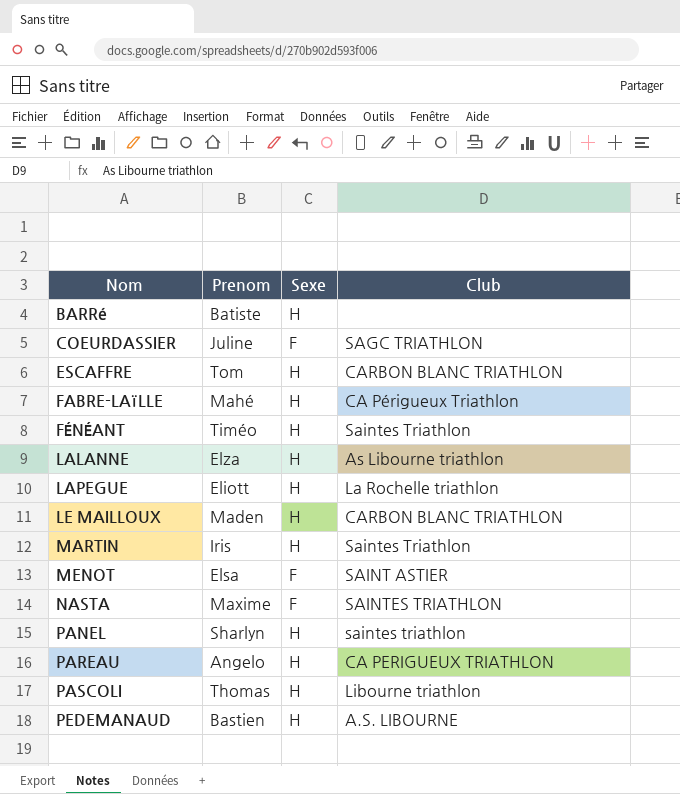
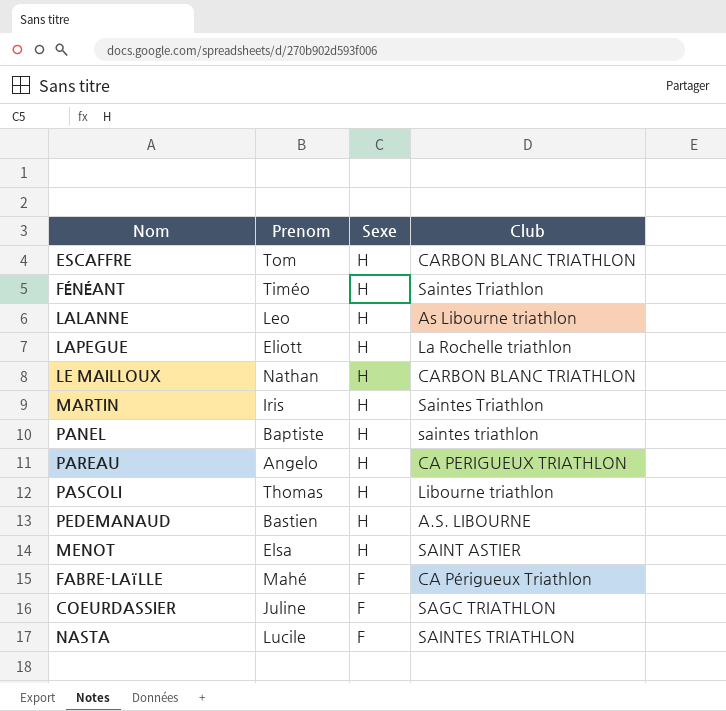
row order: Nom ascending -> Sexe descending
row BARRé: Batiste | H | none -> none
LALANNE | Prenom: Elza -> Leo
LE MAILLOUX | Prenom: Maden -> Nathan
PANEL | Prenom: Sharlyn -> Baptiste
MENOT | Sexe: F -> H
FABRE-LAïLLE | Sexe: H -> F
NASTA | Prenom: Maxime -> Lucile

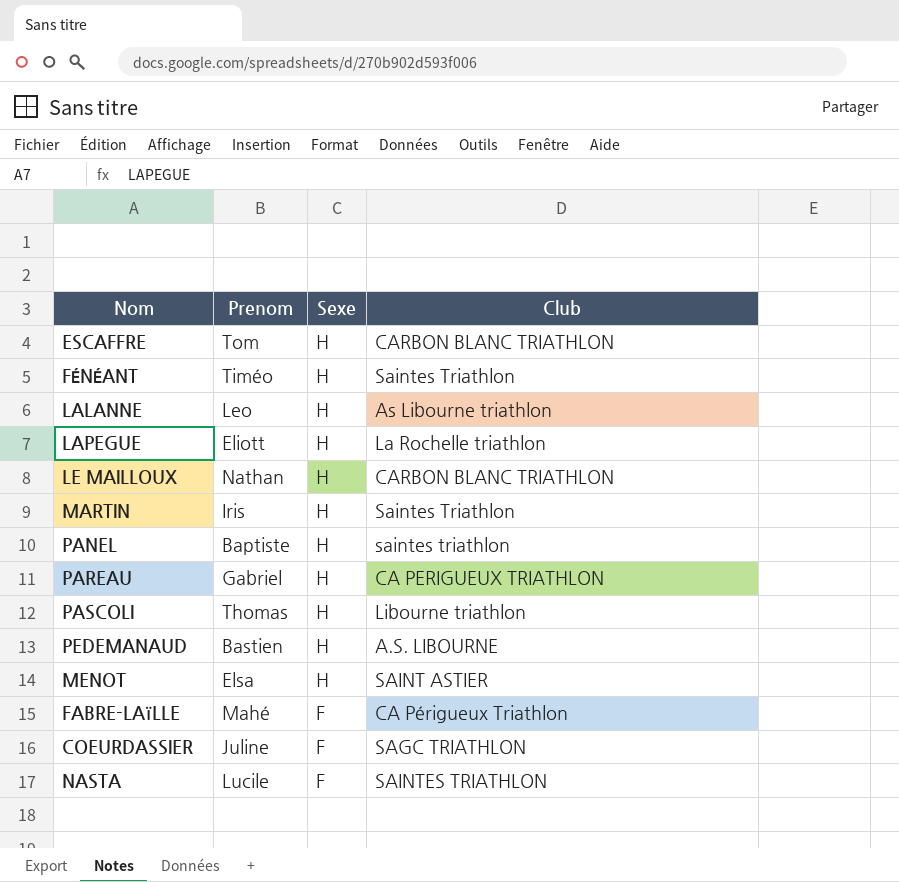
PAREAU | Prenom: Angelo -> Gabriel

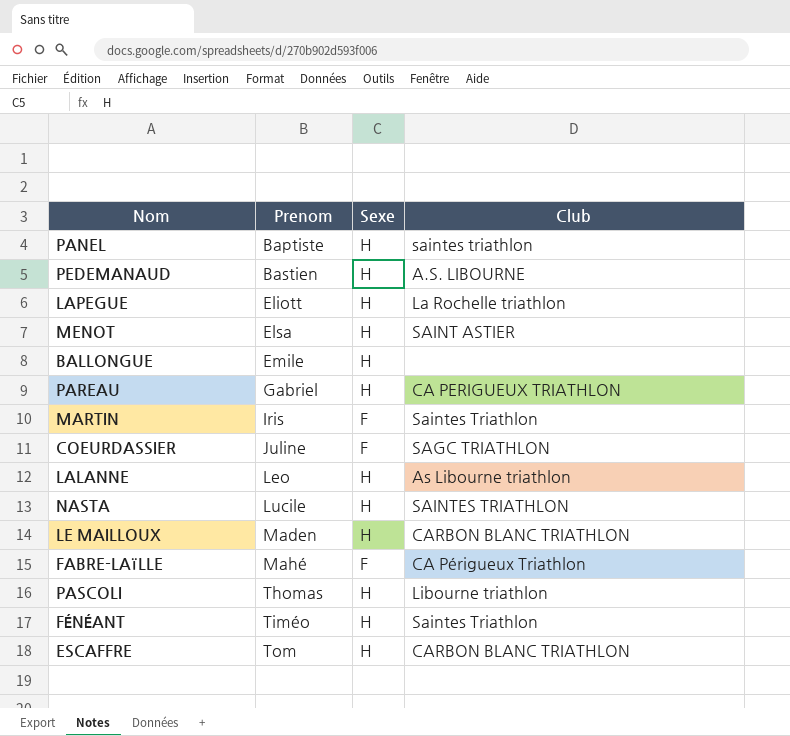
row order: Sexe descending -> Prenom ascending
row BALLONGUE: none -> Emile | H | none
MARTIN | Sexe: H -> F
NASTA | Sexe: F -> H
LE MAILLOUX | Prenom: Nathan -> Maden

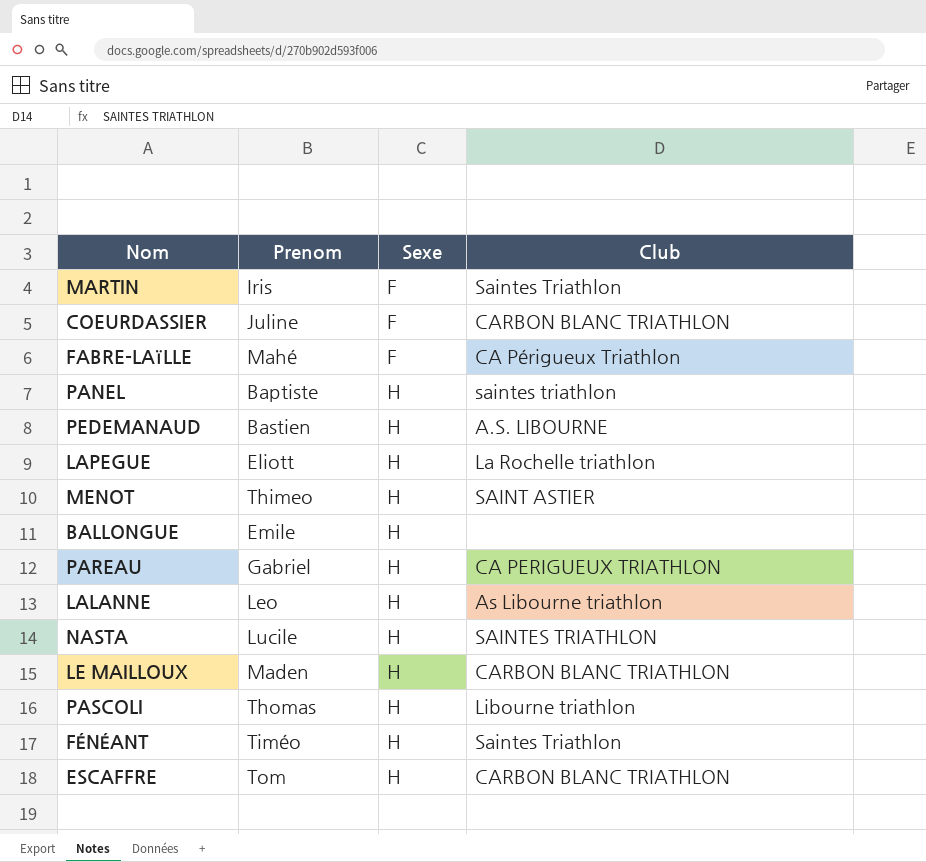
row order: Prenom ascending -> Sexe ascending
COEURDASSIER | Club: SAGC TRIATHLON -> CARBON BLANC TRIATHLON
MENOT | Prenom: Elsa -> Thimeo

